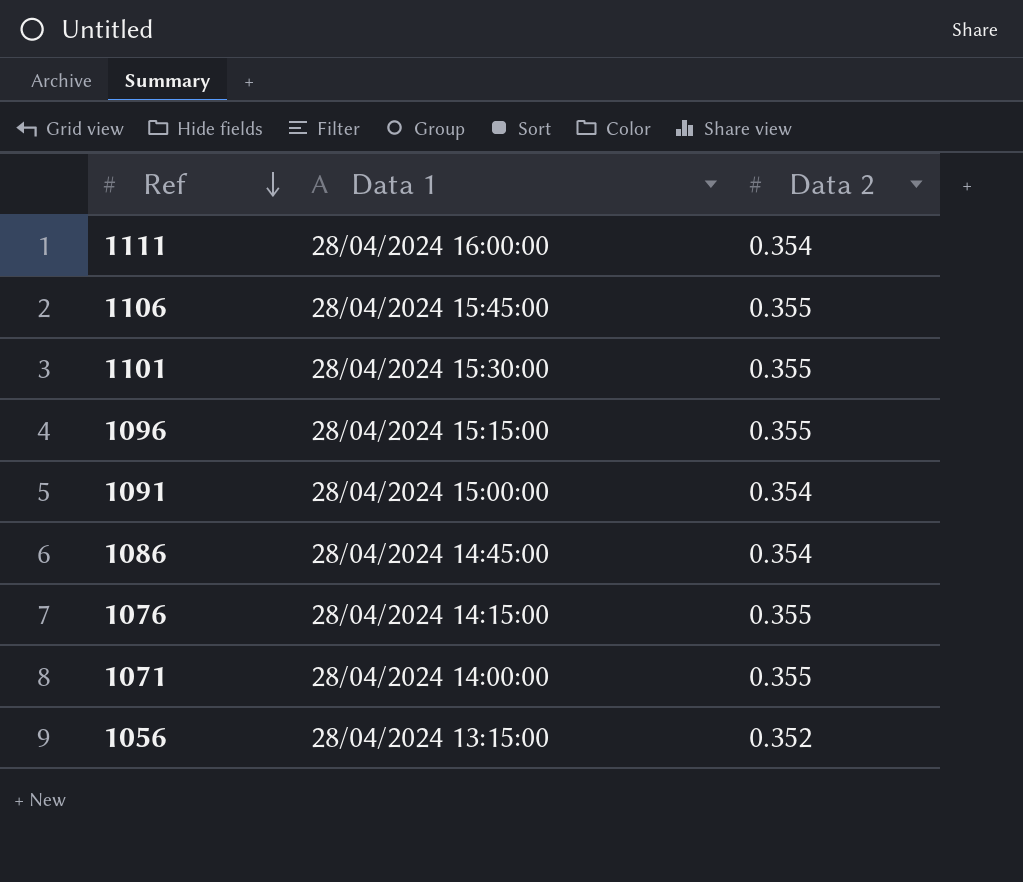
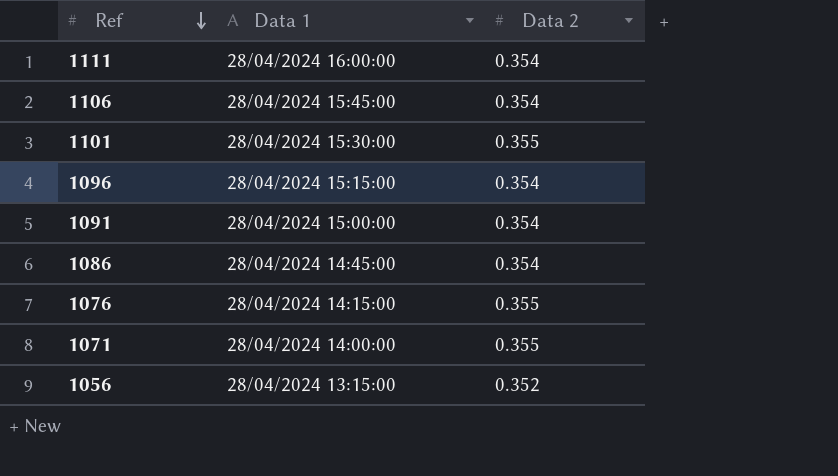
1106 | Data 2: 0.355 -> 0.354
1096 | Data 2: 0.355 -> 0.354

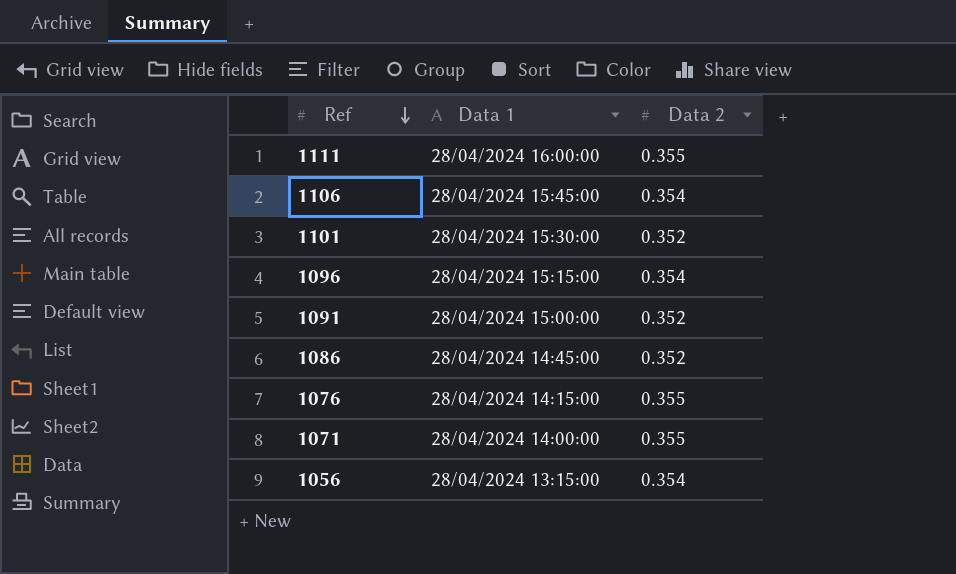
1111 | Data 2: 0.354 -> 0.355
1101 | Data 2: 0.355 -> 0.352
1091 | Data 2: 0.354 -> 0.352
1086 | Data 2: 0.354 -> 0.352
1056 | Data 2: 0.352 -> 0.354

